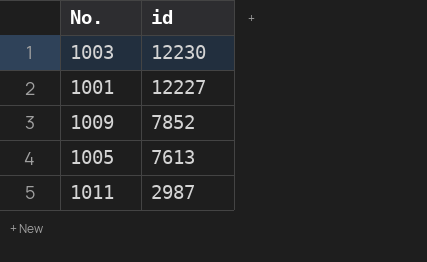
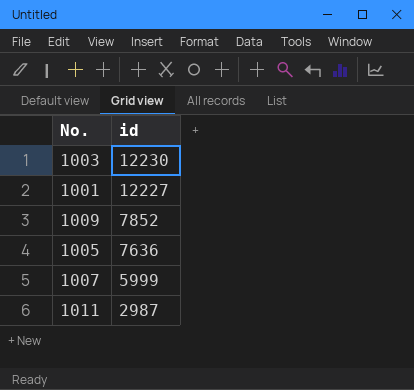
1005 | id: 7613 -> 7636
row 1007: none -> 5999

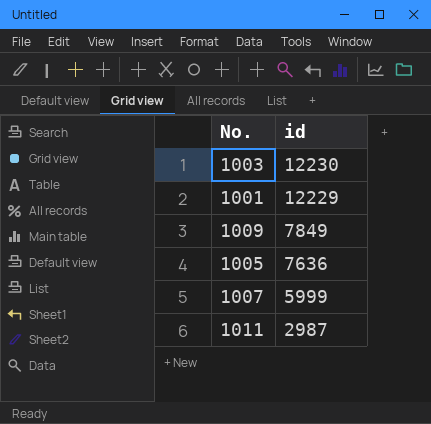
1001 | id: 12227 -> 12229
1009 | id: 7852 -> 7849

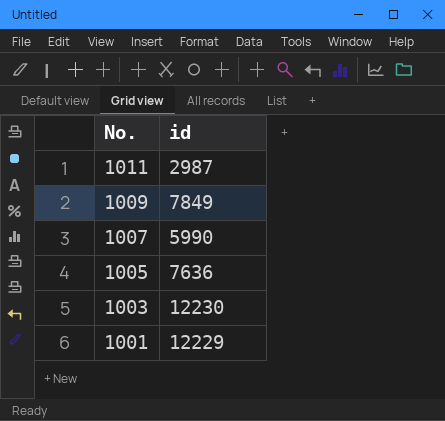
row order: id descending -> No. descending
1007 | id: 5999 -> 5990

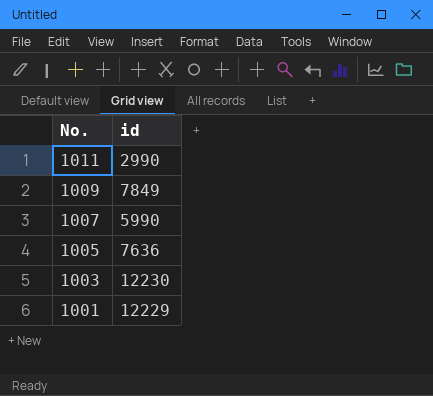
1011 | id: 2987 -> 2990

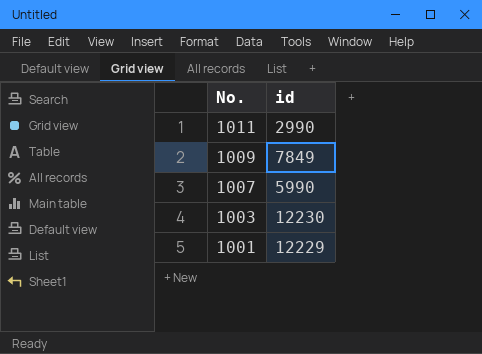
row 1005: 7636 -> none

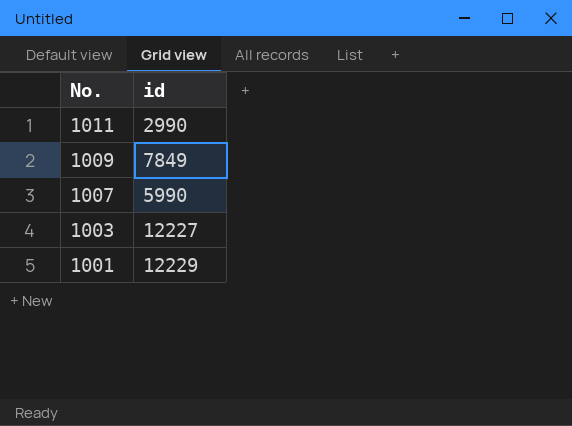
1003 | id: 12230 -> 12227

